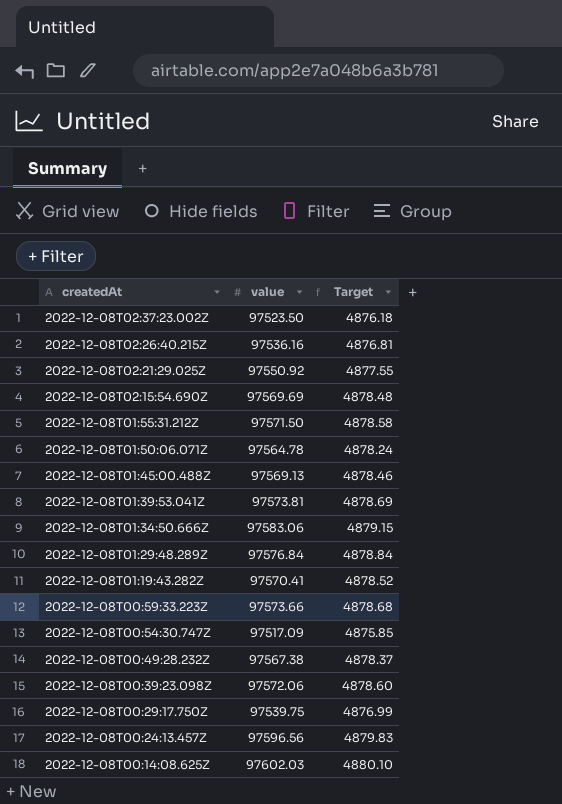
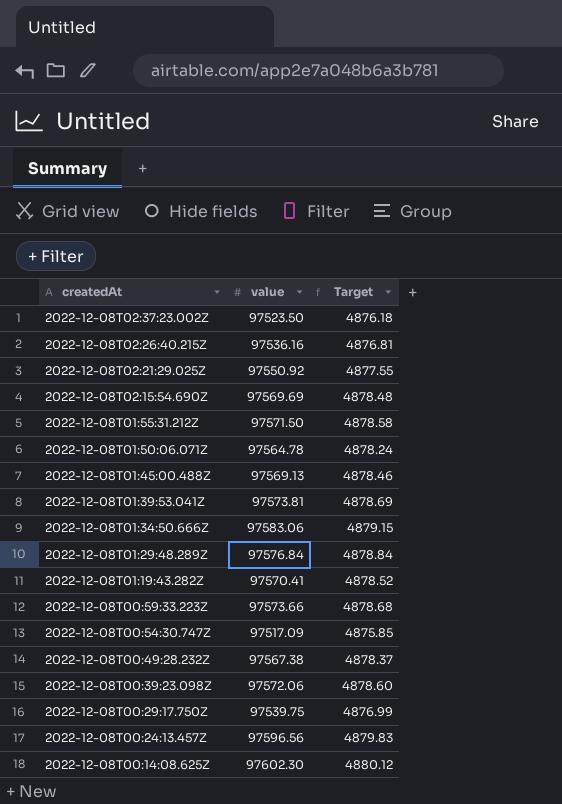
2022-12-08T00:14:08.625Z | value: 97602.03 -> 97602.30
2022-12-08T00:14:08.625Z | Target: 4880.10 -> 4880.12

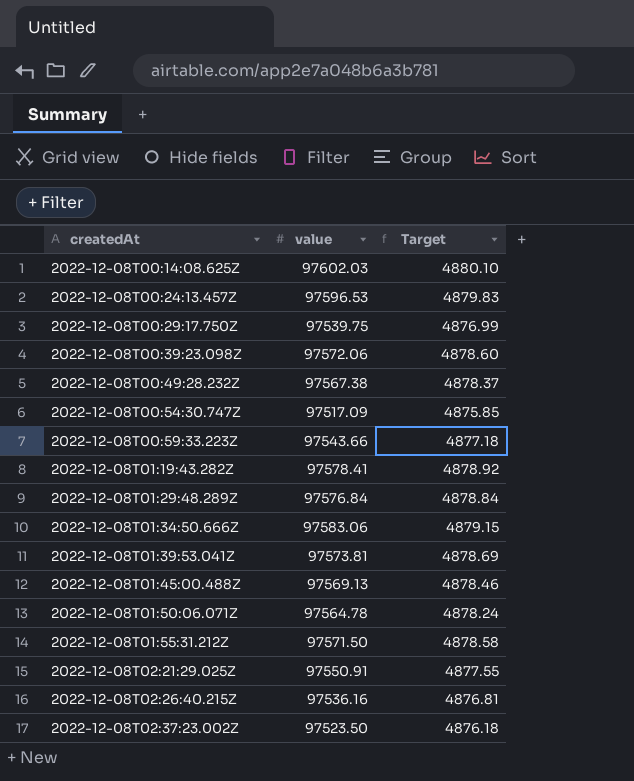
row order: createdAt descending -> createdAt ascending
row 2022-12-08T02:15:54.690Z: 97569.69 | 4878.48 -> none
2022-12-08T00:14:08.625Z | value: 97602.30 -> 97602.03
2022-12-08T00:14:08.625Z | Target: 4880.12 -> 4880.10
2022-12-08T00:24:13.457Z | value: 97596.56 -> 97596.53
2022-12-08T00:59:33.223Z | value: 97573.66 -> 97543.66
2022-12-08T00:59:33.223Z | Target: 4878.68 -> 4877.18
2022-12-08T01:19:43.282Z | value: 97570.41 -> 97578.41
2022-12-08T01:19:43.282Z | Target: 4878.52 -> 4878.92
2022-12-08T02:21:29.025Z | value: 97550.92 -> 97550.91

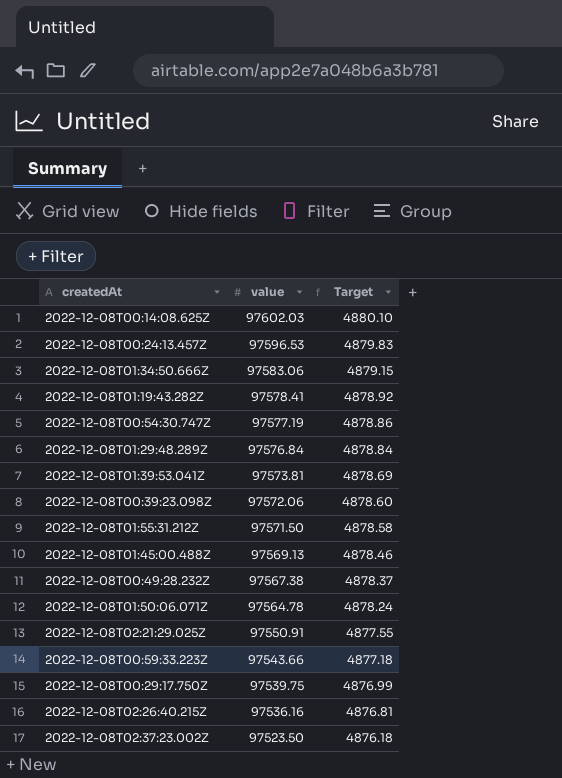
row order: createdAt ascending -> value descending
2022-12-08T00:54:30.747Z | value: 97517.09 -> 97577.19
2022-12-08T00:54:30.747Z | Target: 4875.85 -> 4878.86

